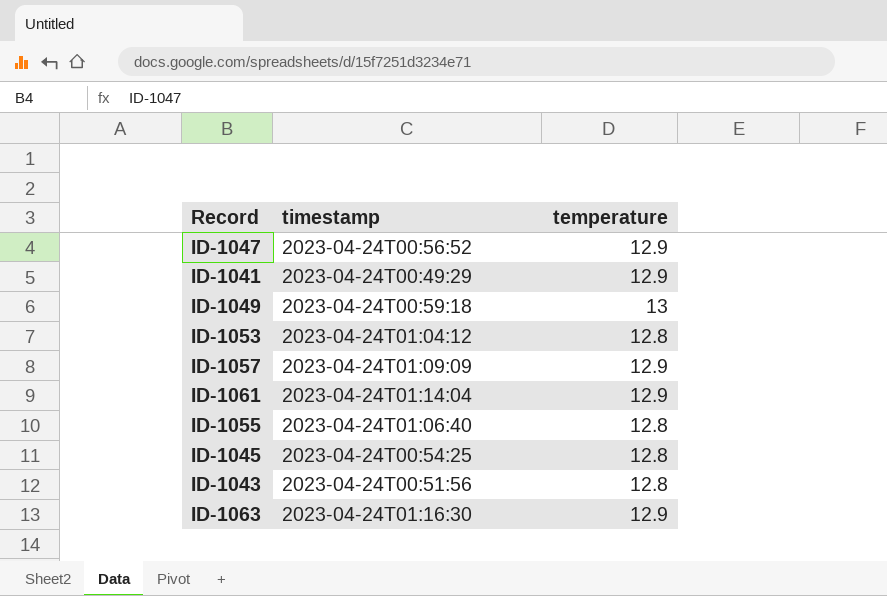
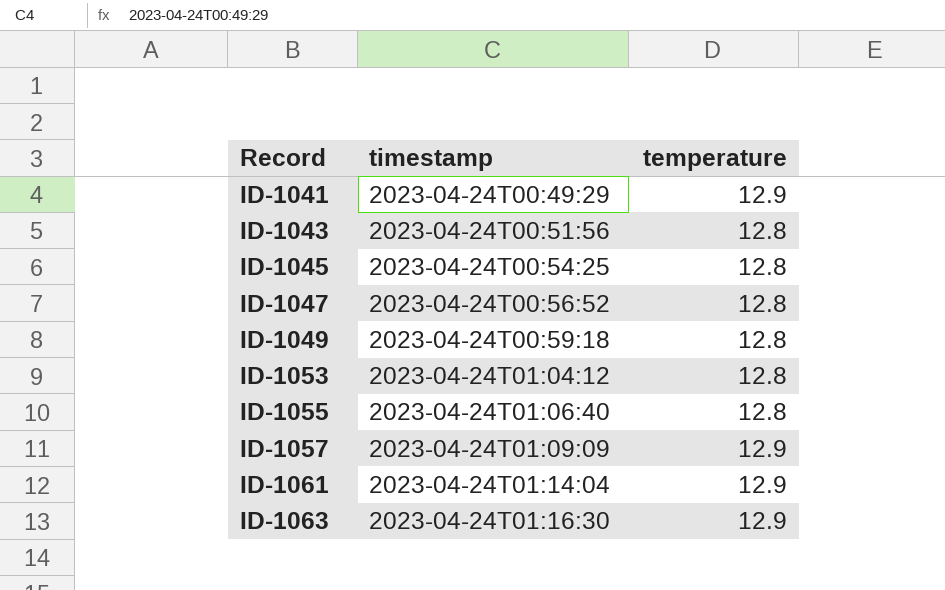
row order: none -> Record ascending
ID-1047 | temperature: 12.9 -> 12.8
ID-1049 | temperature: 13 -> 12.8

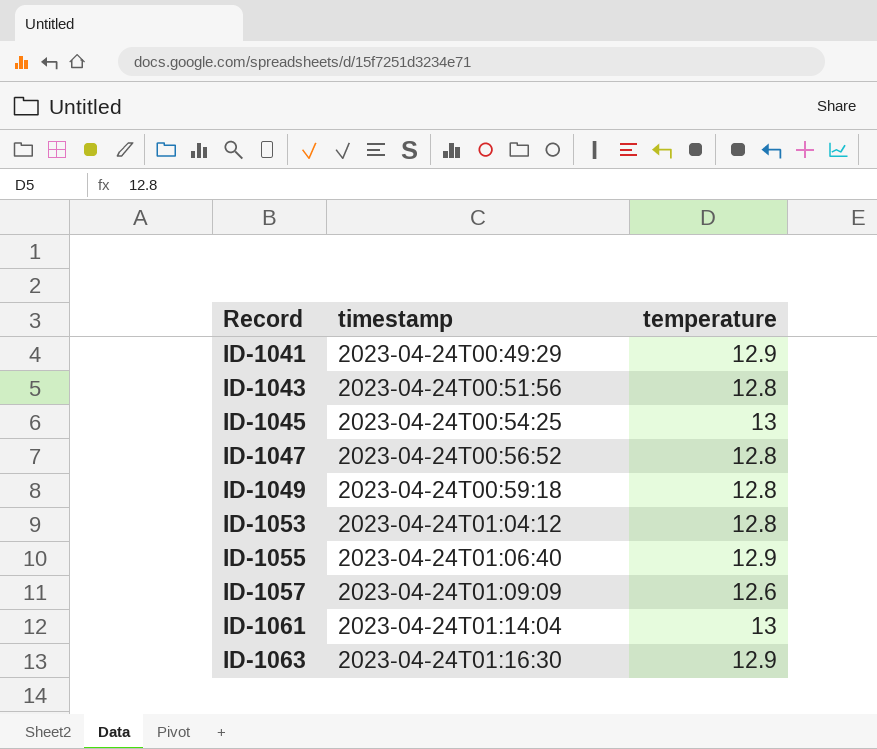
ID-1045 | temperature: 12.8 -> 13
ID-1055 | temperature: 12.8 -> 12.9
ID-1057 | temperature: 12.9 -> 12.6
ID-1061 | temperature: 12.9 -> 13

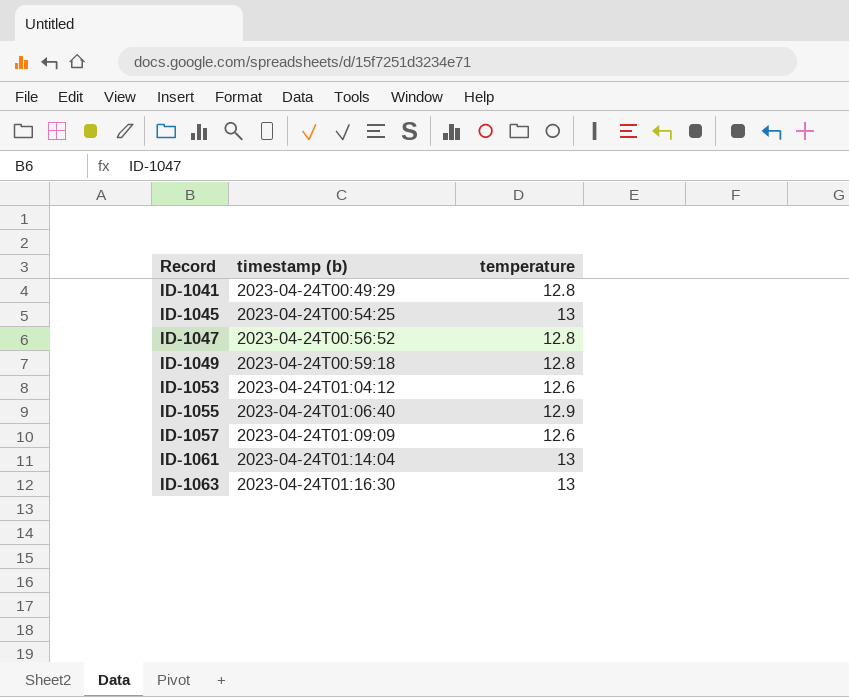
column name: timestamp -> timestamp (b)
row ID-1043: 2023-04-24T00:51:56 | 12.8 -> none
ID-1041 | temperature: 12.9 -> 12.8
ID-1053 | temperature: 12.8 -> 12.6
ID-1063 | temperature: 12.9 -> 13

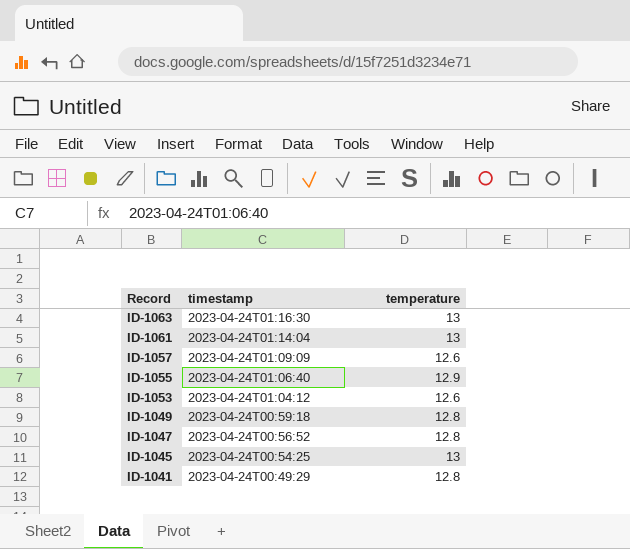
row order: Record ascending -> Record descending
column name: timestamp (b) -> timestamp

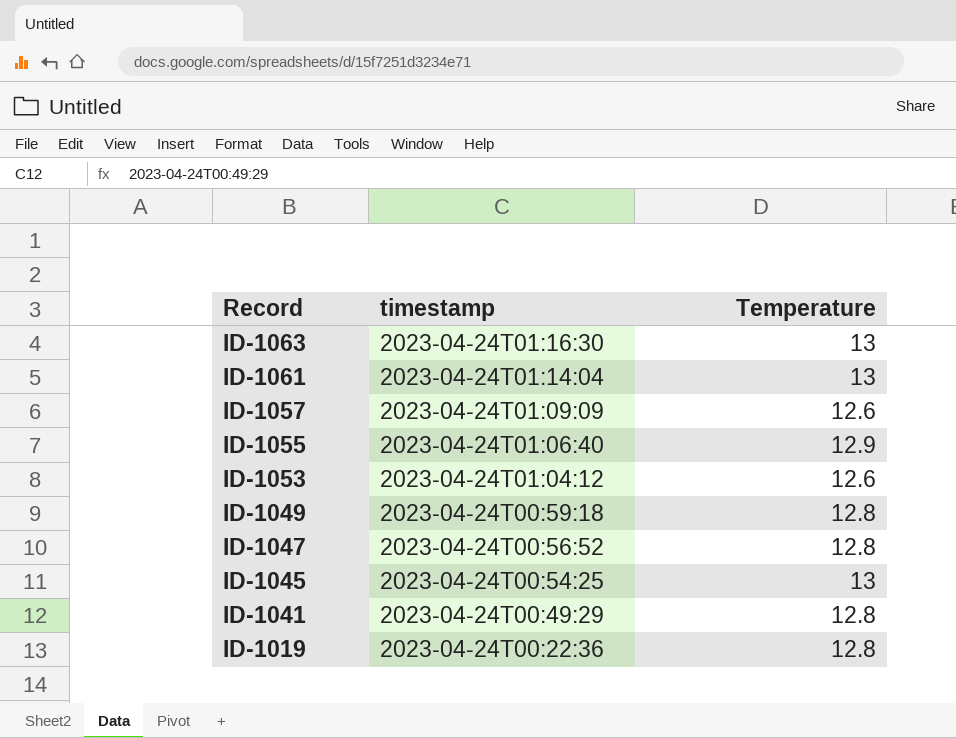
column name: temperature -> Temperature
row ID-1019: none -> 2023-04-24T00:22:36 | 12.8

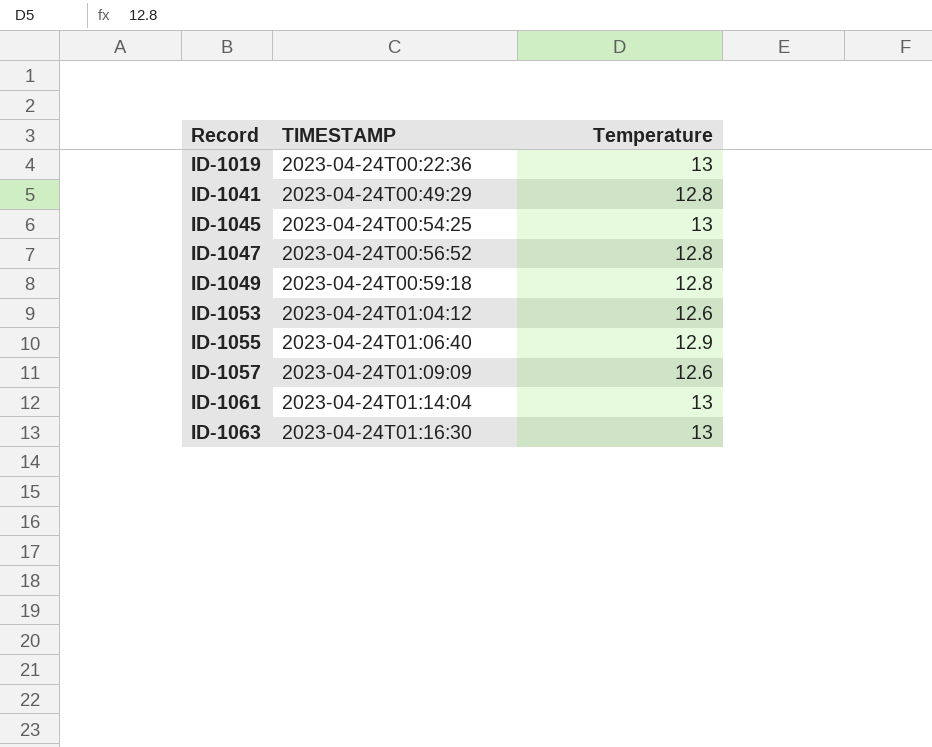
row order: Record descending -> Record ascending
column name: timestamp -> TIMESTAMP
ID-1019 | Temperature: 12.8 -> 13

